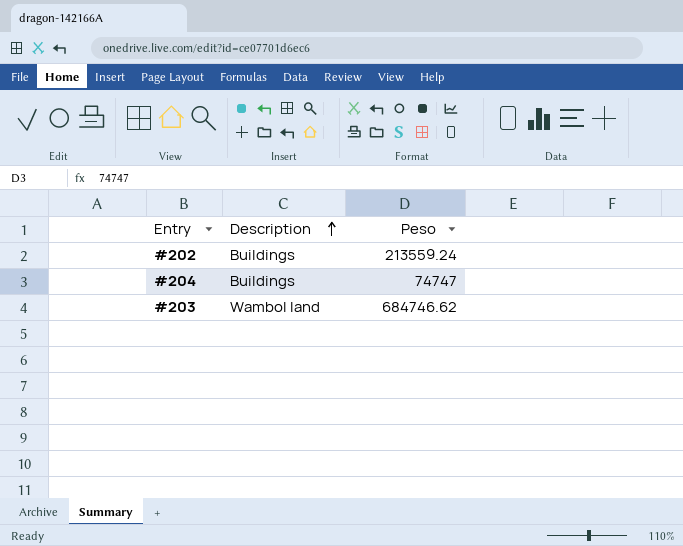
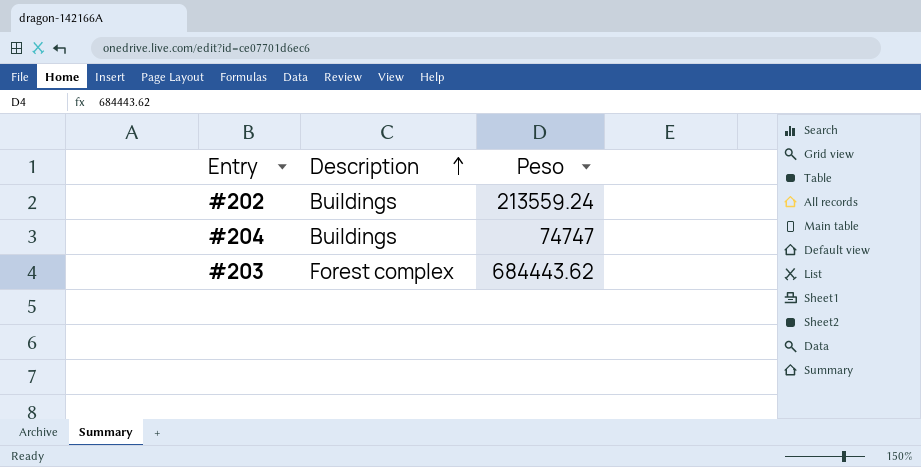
#203 | Description: Wambol land -> Forest complex
#203 | Peso: 684746.62 -> 684443.62

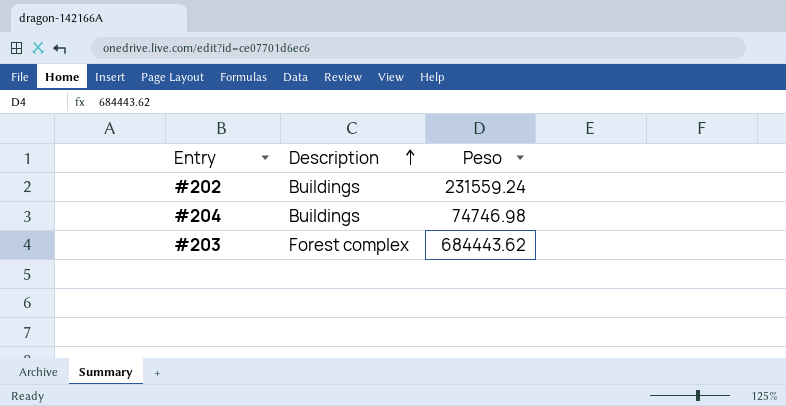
#202 | Peso: 213559.24 -> 231559.24
#204 | Peso: 74747 -> 74746.98

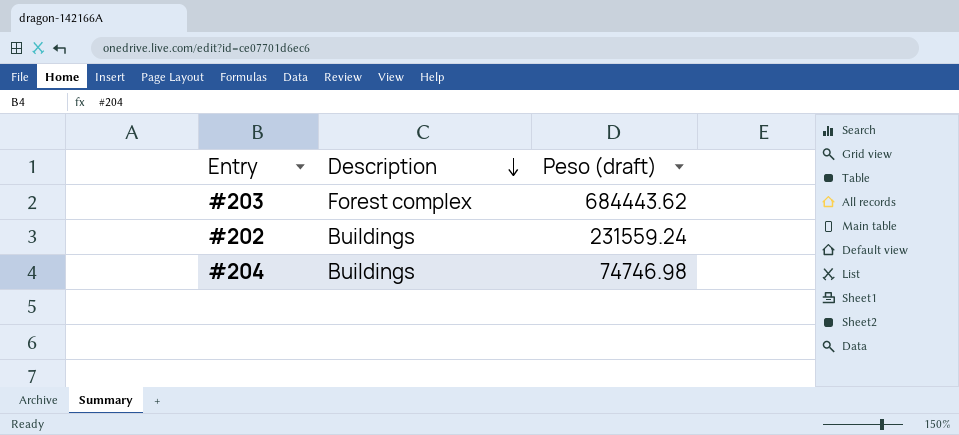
row order: Description ascending -> Description descending
column name: Peso -> Peso (draft)

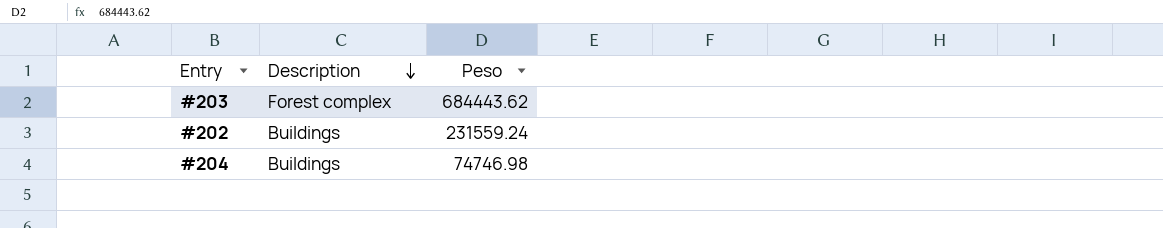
column name: Peso (draft) -> Peso

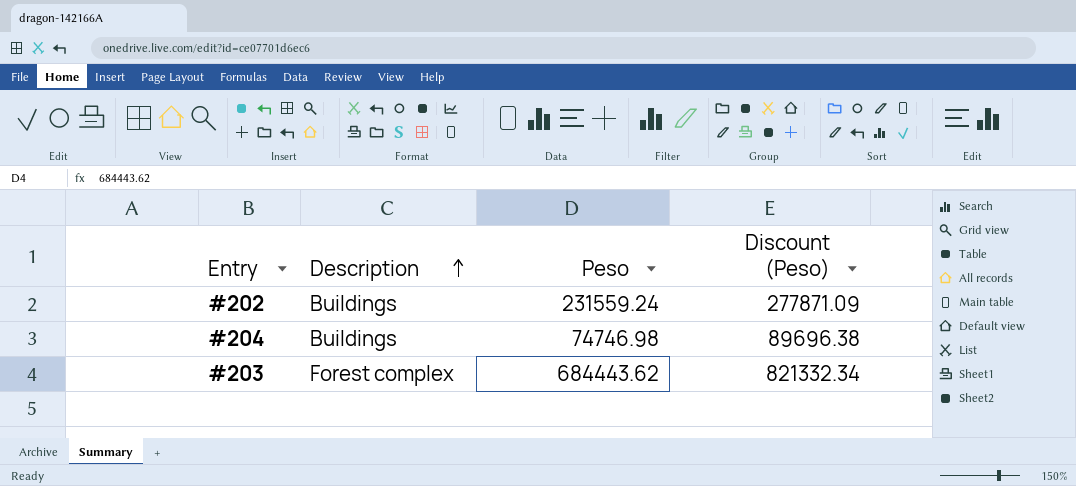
row order: Description descending -> Description ascending
column Discount (Peso) | formula: none -> [Peso] * 1.2

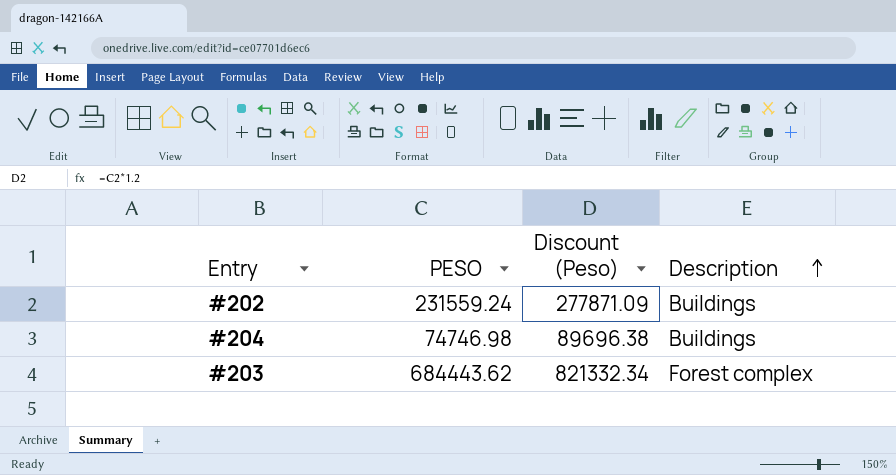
column name: Peso -> PESO
column Description | position: 2 -> 4

